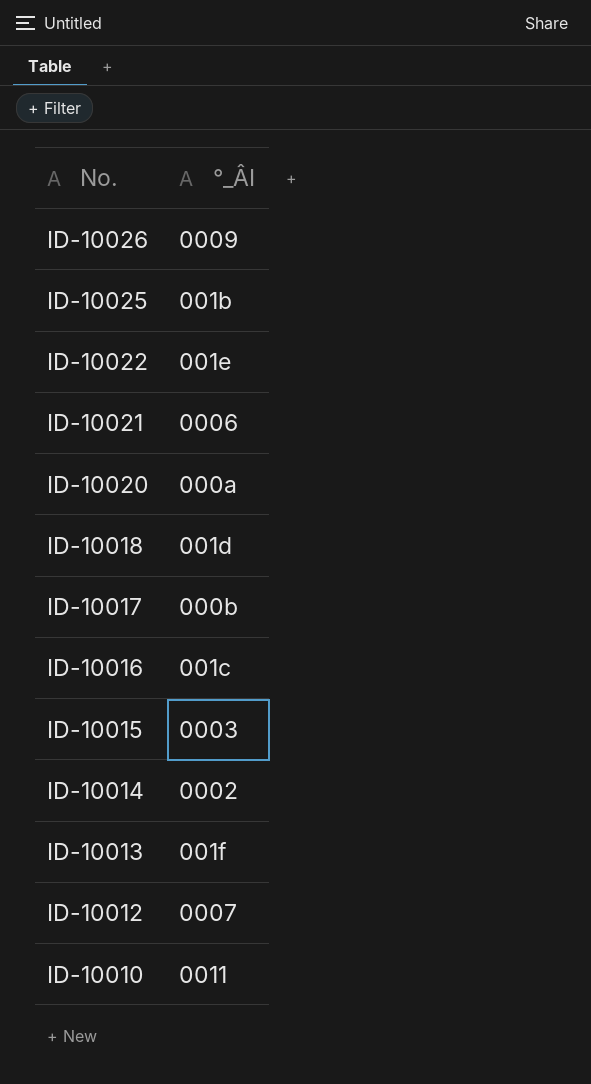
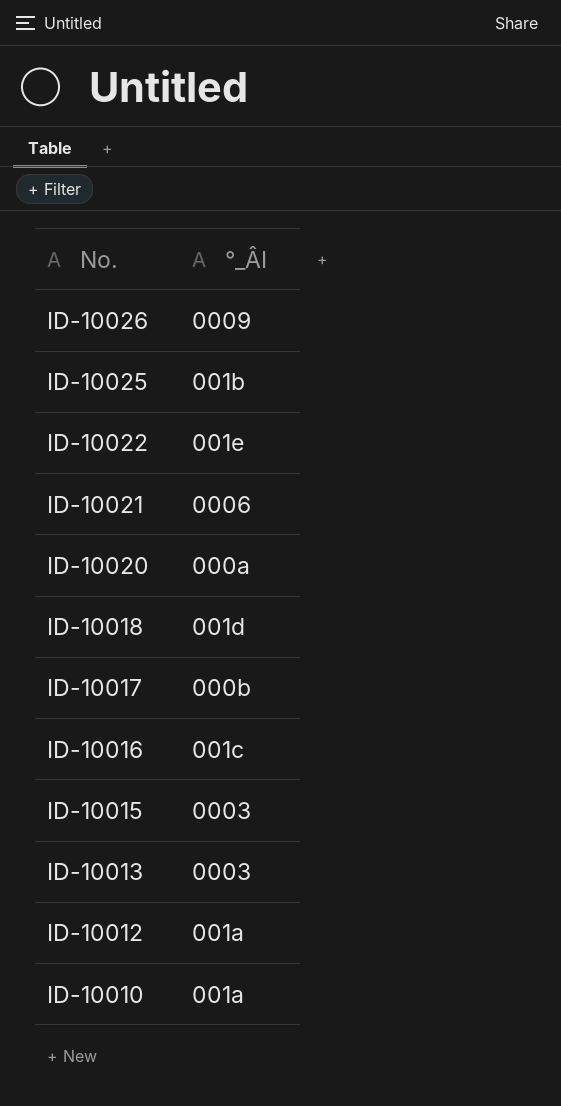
row ID-10014: 0002 -> none
ID-10013 | °_ÂI: 001f -> 0003
ID-10012 | °_ÂI: 0007 -> 001a
ID-10010 | °_ÂI: 0011 -> 001a

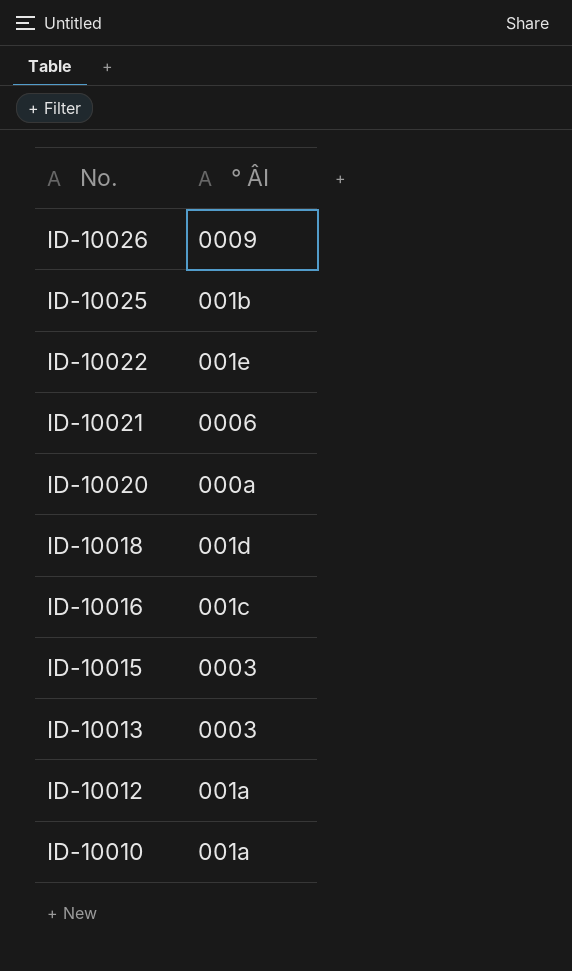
column name: °_ÂI -> ° ÂI
row ID-10017: 000b -> none

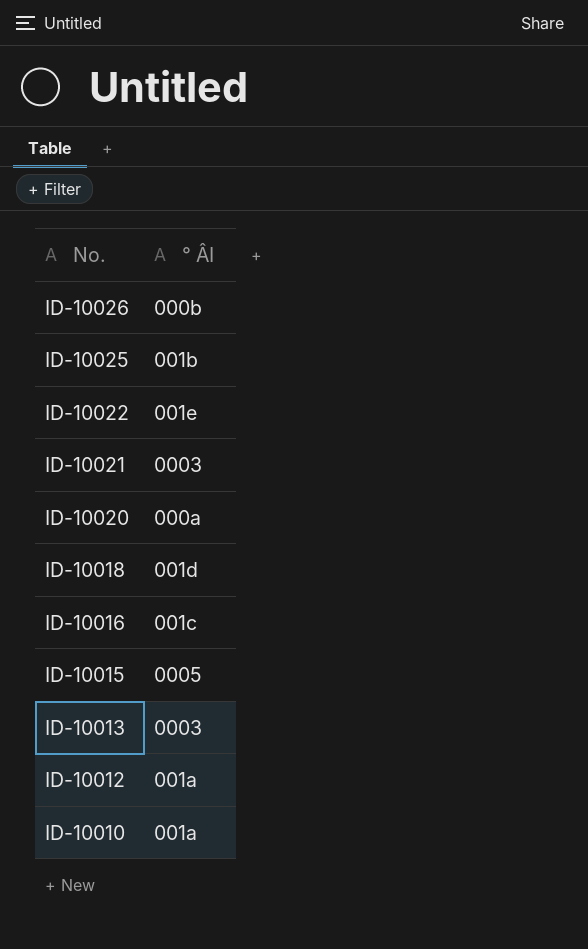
ID-10026 | ° ÂI: 0009 -> 000b
ID-10021 | ° ÂI: 0006 -> 0003
ID-10015 | ° ÂI: 0003 -> 0005

